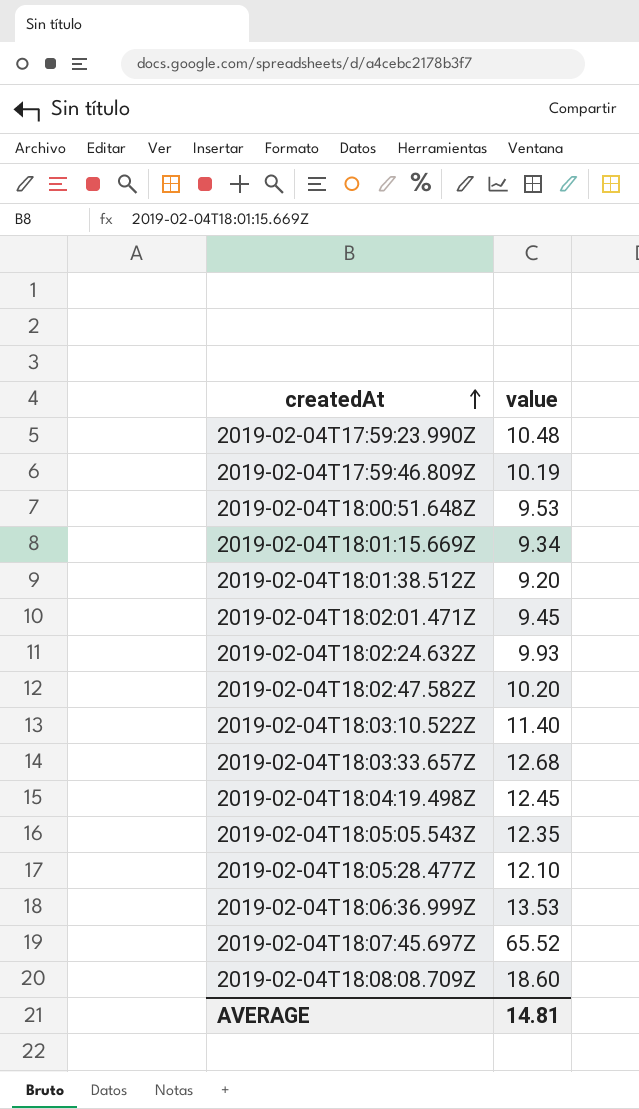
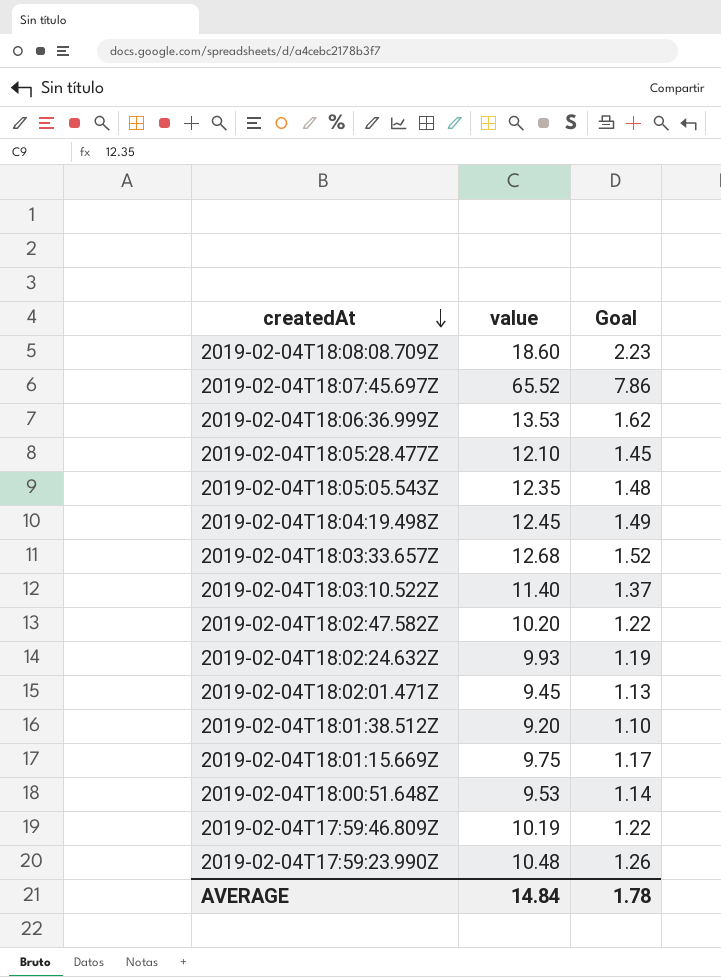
row order: createdAt ascending -> createdAt descending
column Goal | formula: none -> [value] * 0.12
2019-02-04T18:01:15.669Z | value: 9.34 -> 9.75
AVERAGE | value: 14.81 -> 14.84

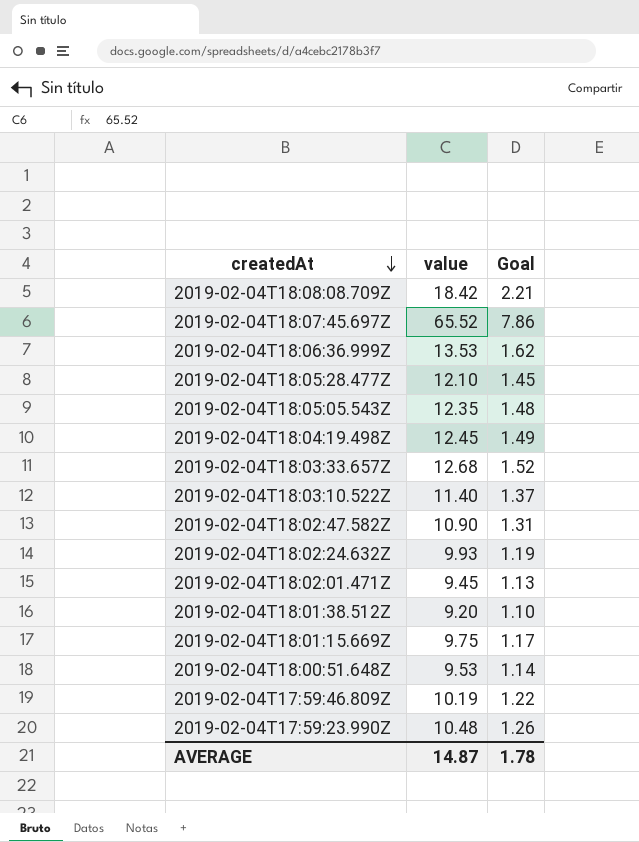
2019-02-04T18:08:08.709Z | value: 18.60 -> 18.42
2019-02-04T18:08:08.709Z | Goal: 2.23 -> 2.21
2019-02-04T18:02:47.582Z | value: 10.20 -> 10.90
2019-02-04T18:02:47.582Z | Goal: 1.22 -> 1.31
AVERAGE | value: 14.84 -> 14.87

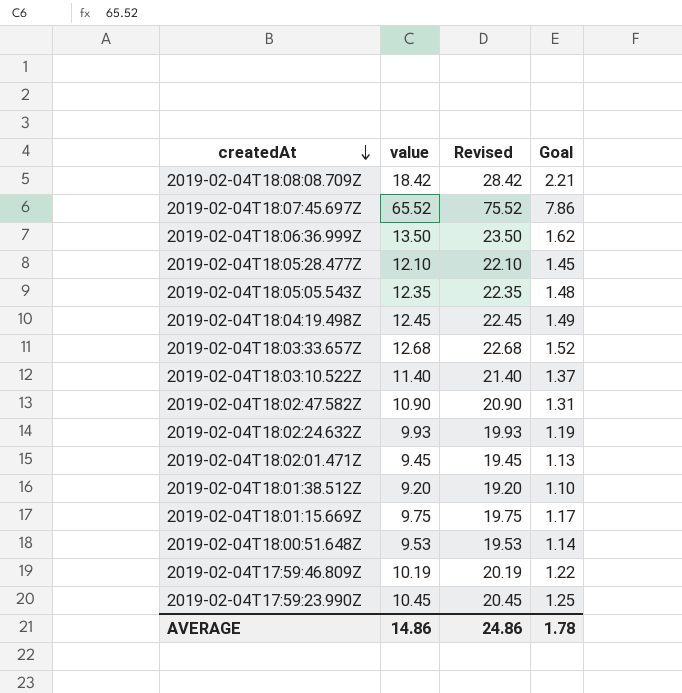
column Revised | formula: none -> [value] + 10
2019-02-04T18:06:36.999Z | value: 13.53 -> 13.50
2019-02-04T17:59:23.990Z | value: 10.48 -> 10.45
2019-02-04T17:59:23.990Z | Goal: 1.26 -> 1.25
AVERAGE | value: 14.87 -> 14.86

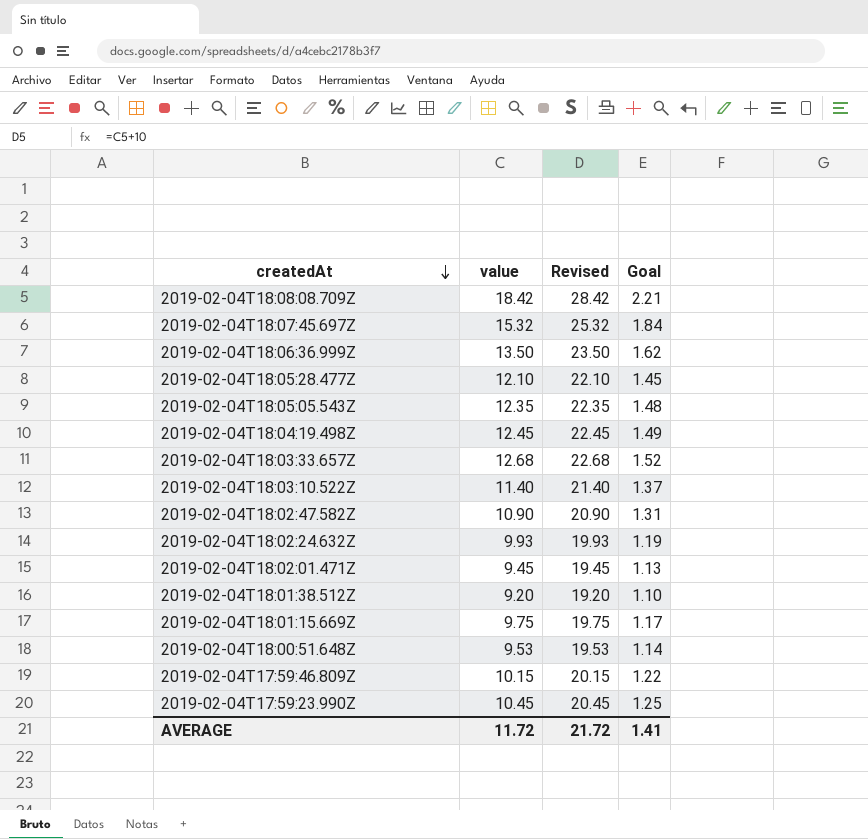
2019-02-04T18:07:45.697Z | value: 65.52 -> 15.32
2019-02-04T18:07:45.697Z | Revised: 75.52 -> 25.32
2019-02-04T18:07:45.697Z | Goal: 7.86 -> 1.84
2019-02-04T17:59:46.809Z | value: 10.19 -> 10.15
2019-02-04T17:59:46.809Z | Revised: 20.19 -> 20.15
AVERAGE | value: 14.86 -> 11.72
AVERAGE | Revised: 24.86 -> 21.72
AVERAGE | Goal: 1.78 -> 1.41

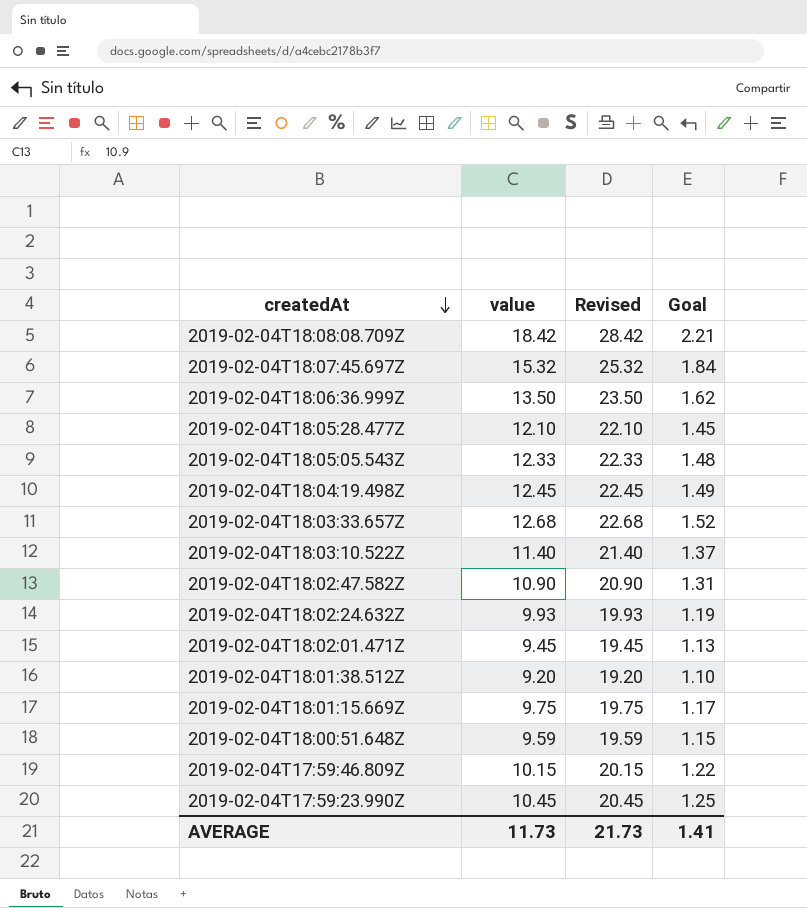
2019-02-04T18:05:05.543Z | value: 12.35 -> 12.33
2019-02-04T18:05:05.543Z | Revised: 22.35 -> 22.33
2019-02-04T18:00:51.648Z | value: 9.53 -> 9.59
2019-02-04T18:00:51.648Z | Revised: 19.53 -> 19.59
2019-02-04T18:00:51.648Z | Goal: 1.14 -> 1.15
AVERAGE | value: 11.72 -> 11.73
AVERAGE | Revised: 21.72 -> 21.73

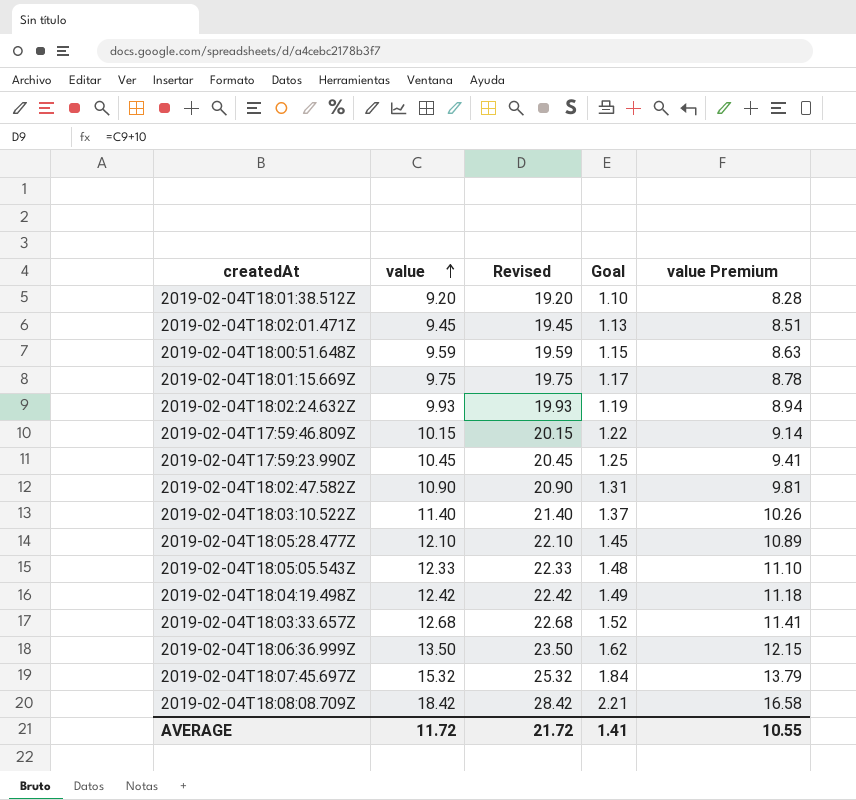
row order: createdAt descending -> value ascending
column value Premium | formula: none -> [value] * 0.9
2019-02-04T18:04:19.498Z | value: 12.45 -> 12.42
2019-02-04T18:04:19.498Z | Revised: 22.45 -> 22.42
AVERAGE | value: 11.73 -> 11.72
AVERAGE | Revised: 21.73 -> 21.72

